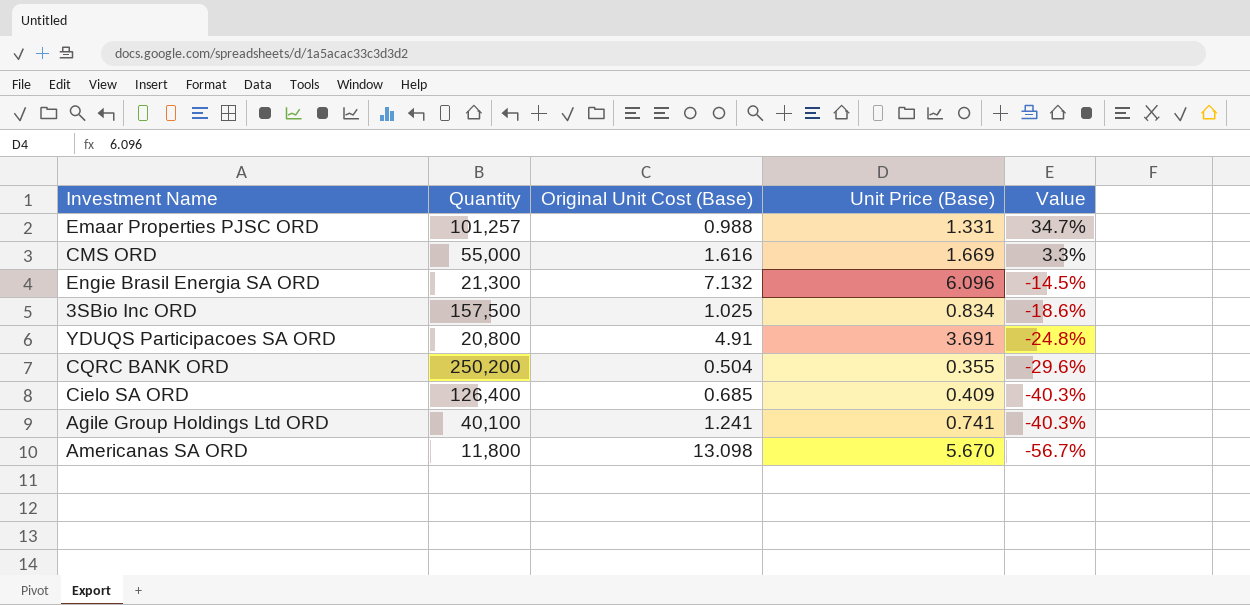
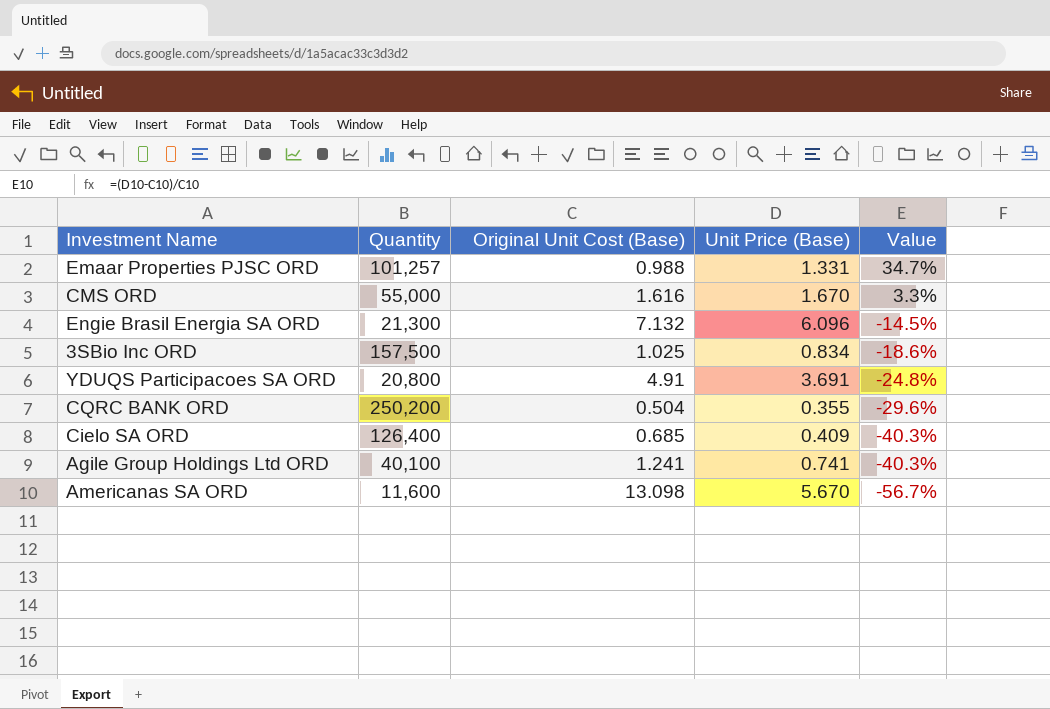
CMS ORD | Unit Price (Base): 1.669 -> 1.670
Americanas SA ORD | Quantity: 11,800 -> 11,600

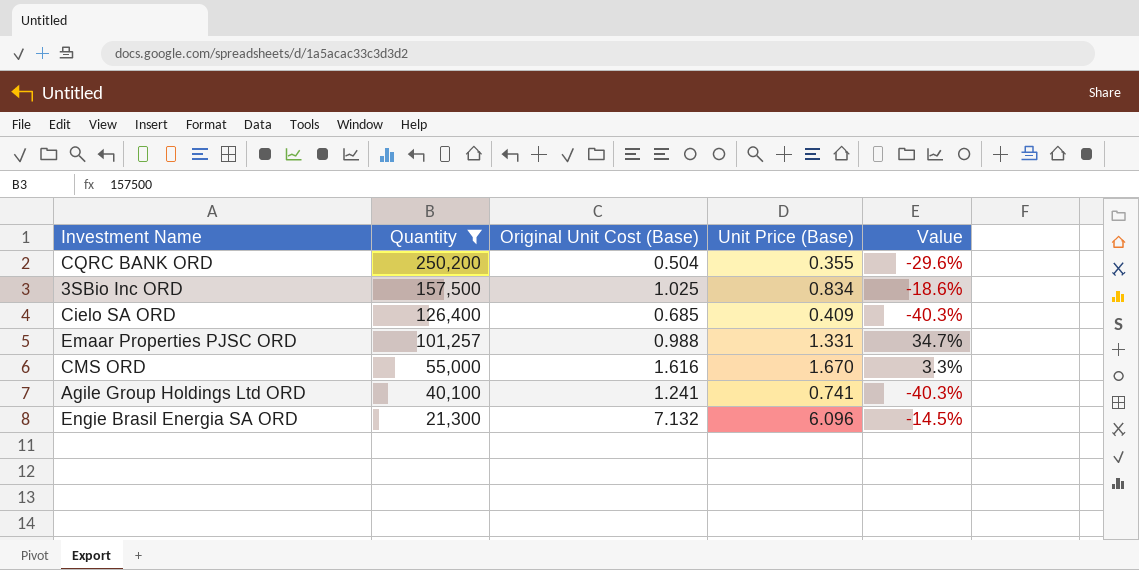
filter: none -> Quantity >= 21,300
row order: Value descending -> Quantity descending

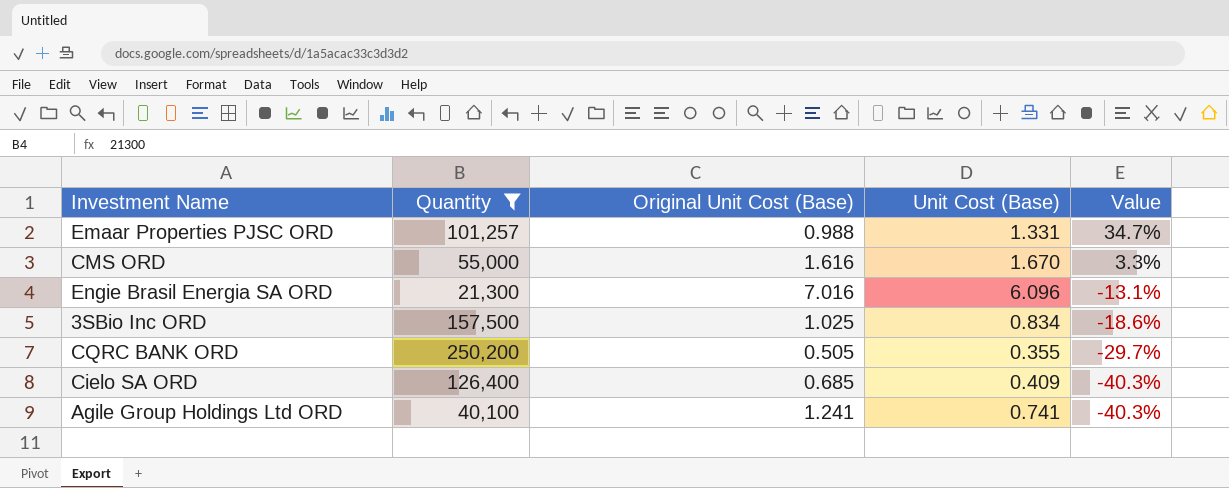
row order: Quantity descending -> Value descending
column name: Unit Price (Base) -> Unit Cost (Base)
Engie Brasil Energia SA ORD | Original Unit Cost (Base): 7.132 -> 7.016
Engie Brasil Energia SA ORD | Value: -14.5% -> -13.1%
CQRC BANK ORD | Original Unit Cost (Base): 0.504 -> 0.505
CQRC BANK ORD | Value: -29.6% -> -29.7%

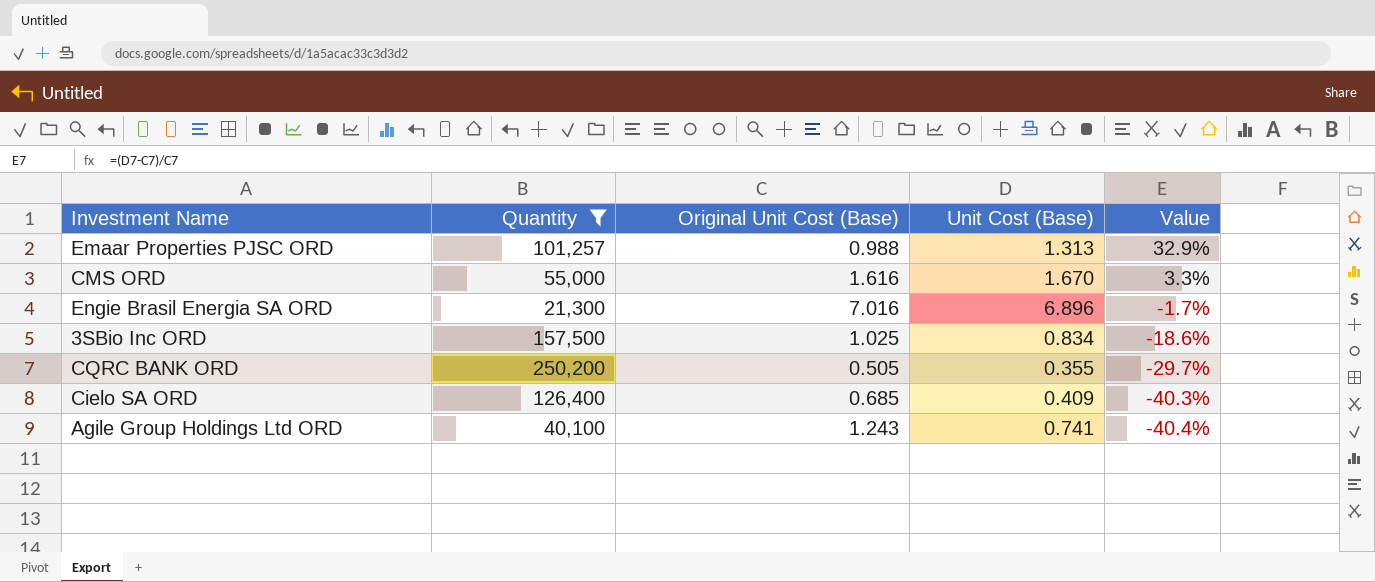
Emaar Properties PJSC ORD | Unit Cost (Base): 1.331 -> 1.313
Emaar Properties PJSC ORD | Value: 34.7% -> 32.9%
Engie Brasil Energia SA ORD | Unit Cost (Base): 6.096 -> 6.896
Engie Brasil Energia SA ORD | Value: -13.1% -> -1.7%
Agile Group Holdings Ltd ORD | Original Unit Cost (Base): 1.241 -> 1.243
Agile Group Holdings Ltd ORD | Value: -40.3% -> -40.4%

